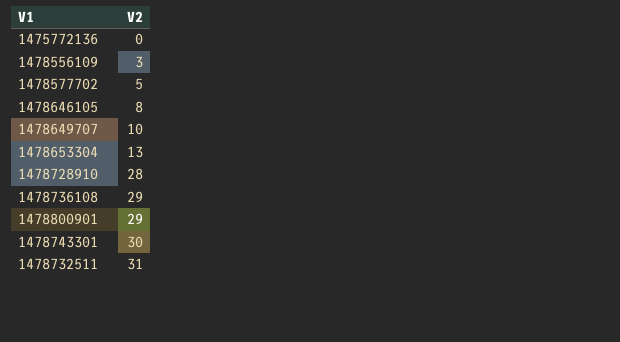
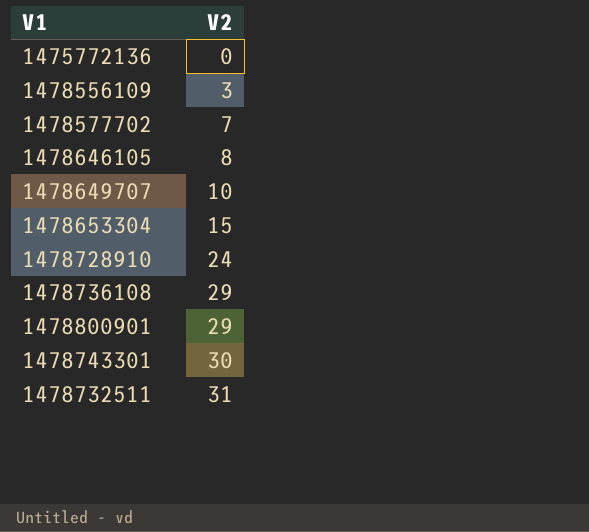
1478577702 | V2: 5 -> 7
1478653304 | V2: 13 -> 15
1478728910 | V2: 28 -> 24

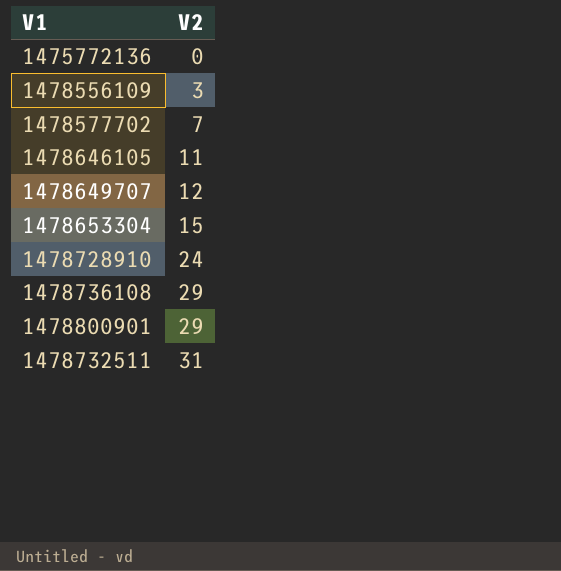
row 1478743301: 30 -> none
1478646105 | V2: 8 -> 11
1478649707 | V2: 10 -> 12

